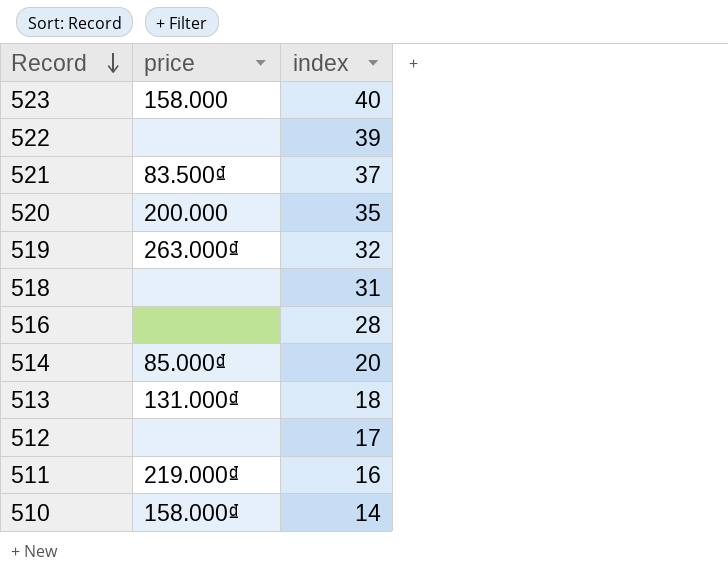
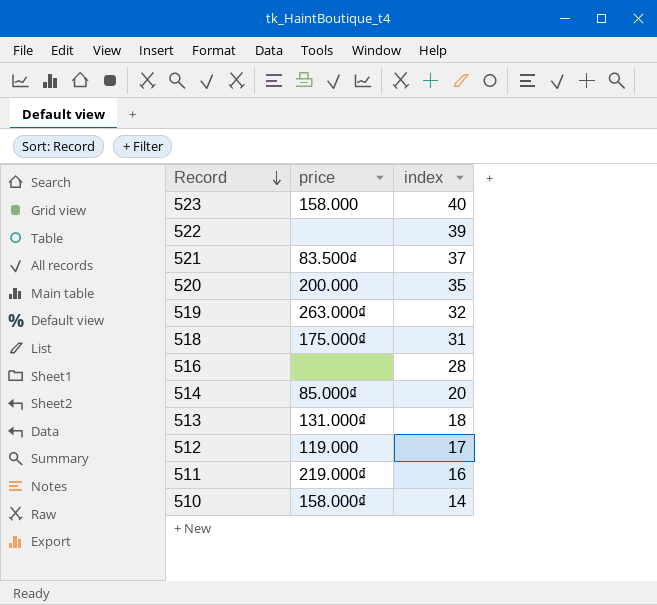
518 | price: none -> 175.000₫
512 | price: none -> 119.000

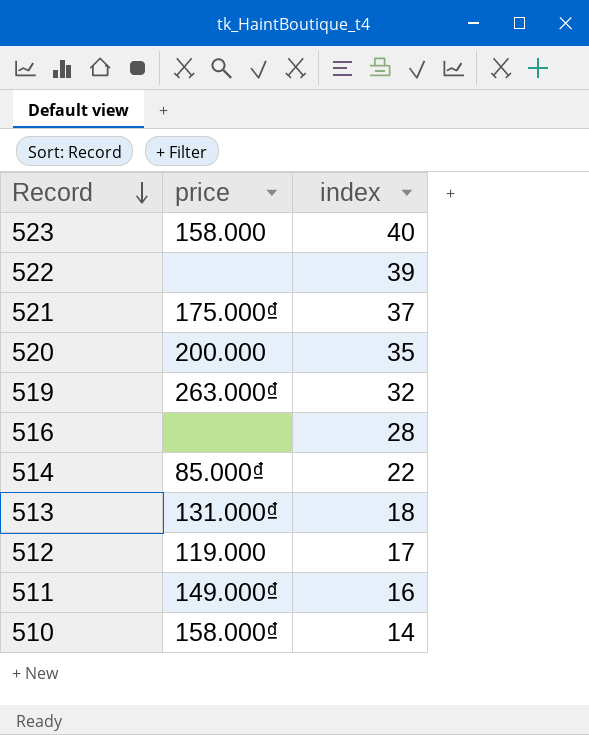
row 518: 175.000₫ | 31 -> none
521 | price: 83.500₫ -> 175.000₫
514 | index: 20 -> 22
511 | price: 219.000₫ -> 149.000₫

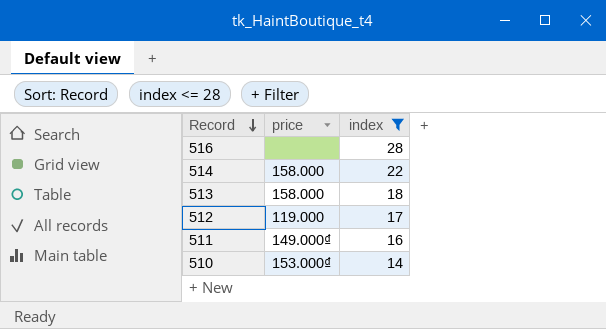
filter: none -> index <= 28
514 | price: 85.000₫ -> 158.000
513 | price: 131.000₫ -> 158.000
510 | price: 158.000₫ -> 153.000₫

